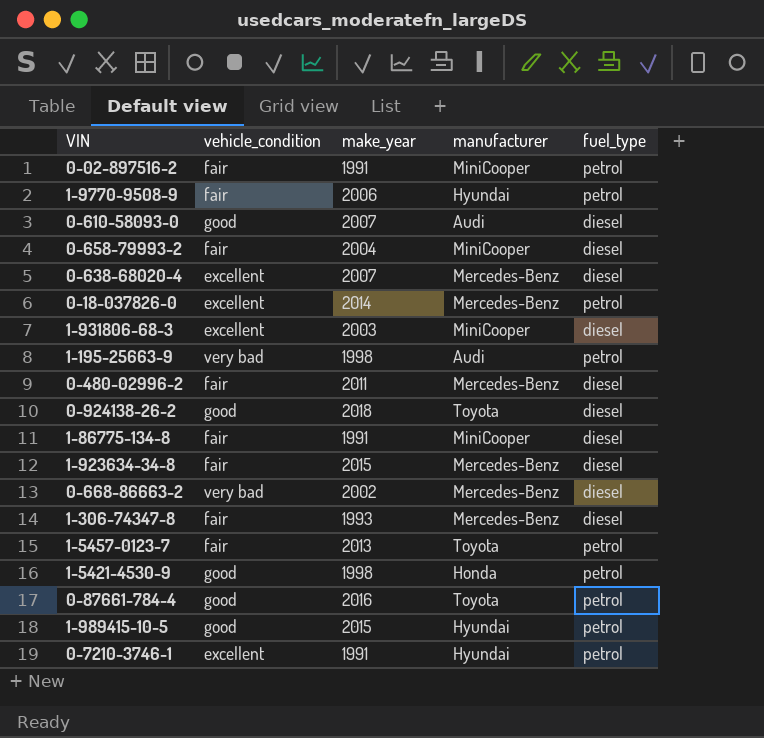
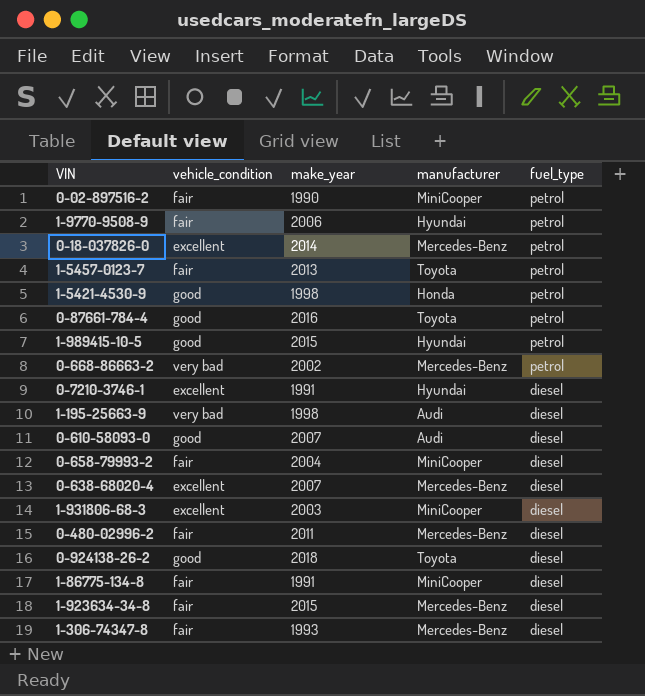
row order: none -> fuel_type descending
0-02-897516-2 | make_year: 1991 -> 1990
0-668-86663-2 | fuel_type: diesel -> petrol
0-7210-3746-1 | fuel_type: petrol -> diesel
1-195-25663-9 | fuel_type: petrol -> diesel

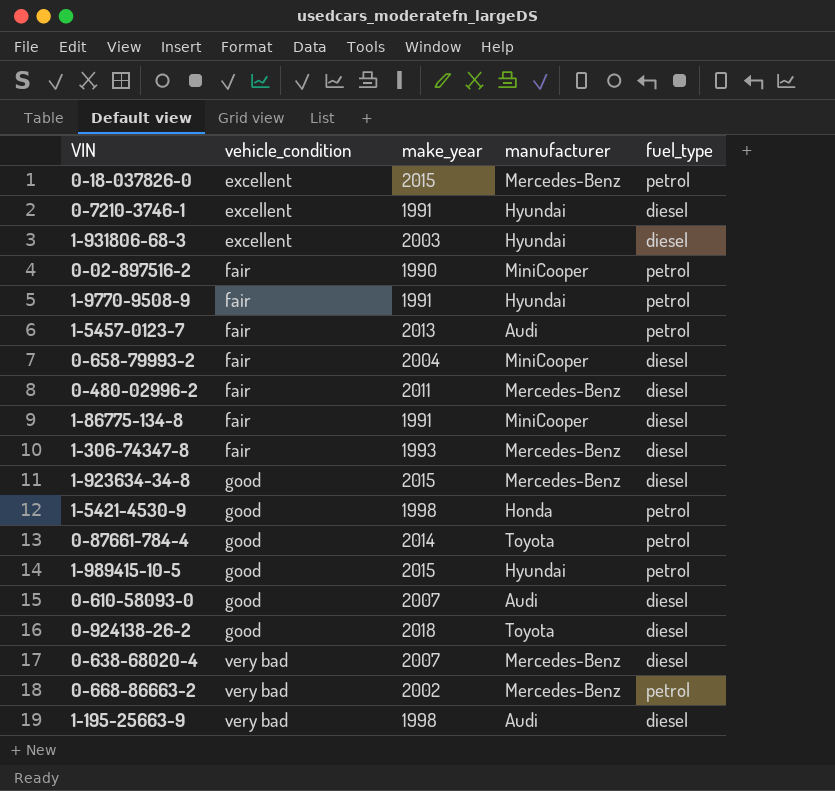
row order: fuel_type descending -> vehicle_condition ascending
0-18-037826-0 | make_year: 2014 -> 2015
1-931806-68-3 | manufacturer: MiniCooper -> Hyundai
1-9770-9508-9 | make_year: 2006 -> 1991
1-5457-0123-7 | manufacturer: Toyota -> Audi
1-923634-34-8 | vehicle_condition: fair -> good
0-87661-784-4 | make_year: 2016 -> 2014
0-638-68020-4 | vehicle_condition: excellent -> very bad

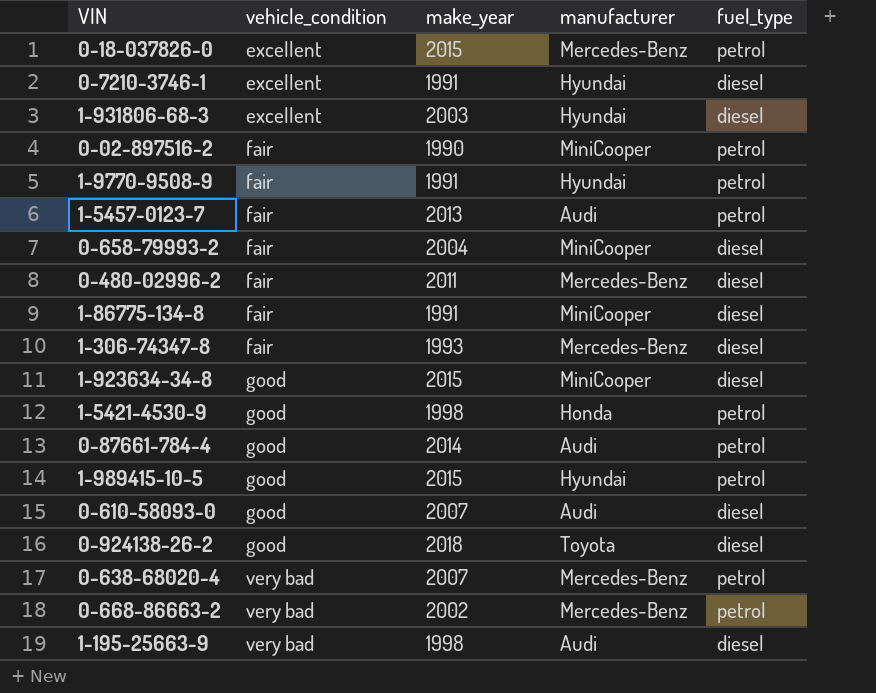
1-923634-34-8 | manufacturer: Mercedes-Benz -> MiniCooper
0-87661-784-4 | manufacturer: Toyota -> Audi
0-638-68020-4 | fuel_type: diesel -> petrol

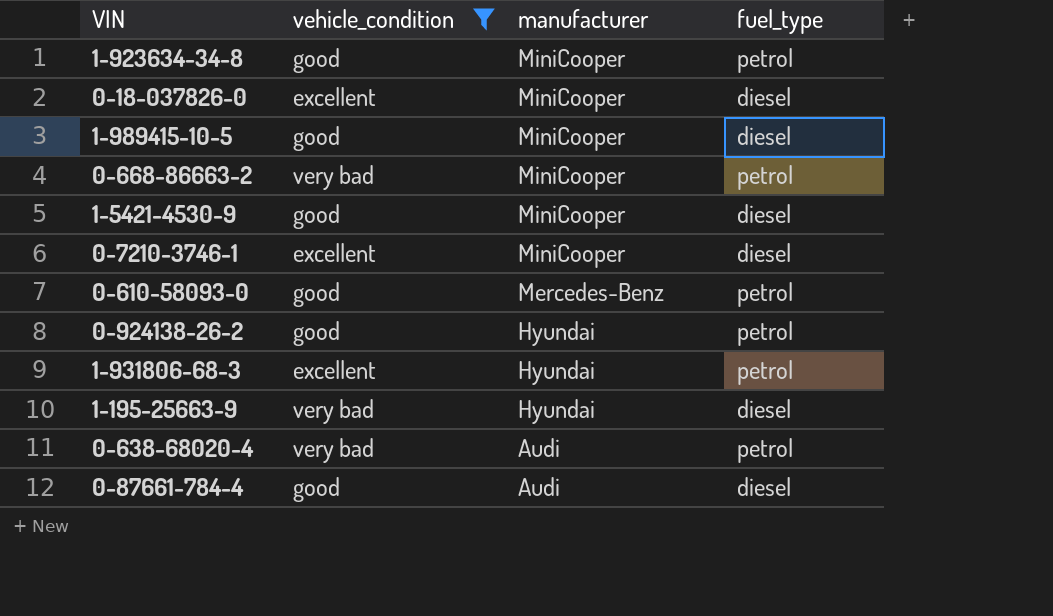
filter: none -> vehicle_condition != fair
row order: vehicle_condition ascending -> manufacturer descending
column make_year | position: 3 -> none
1-923634-34-8 | fuel_type: diesel -> petrol
0-18-037826-0 | manufacturer: Mercedes-Benz -> MiniCooper
0-18-037826-0 | fuel_type: petrol -> diesel
1-989415-10-5 | manufacturer: Hyundai -> MiniCooper
1-989415-10-5 | fuel_type: petrol -> diesel
0-668-86663-2 | manufacturer: Mercedes-Benz -> MiniCooper
1-5421-4530-9 | manufacturer: Honda -> MiniCooper
1-5421-4530-9 | fuel_type: petrol -> diesel
0-7210-3746-1 | manufacturer: Hyundai -> MiniCooper
0-610-58093-0 | manufacturer: Audi -> Mercedes-Benz
0-610-58093-0 | fuel_type: diesel -> petrol
0-924138-26-2 | manufacturer: Toyota -> Hyundai
0-924138-26-2 | fuel_type: diesel -> petrol
1-931806-68-3 | fuel_type: diesel -> petrol
1-195-25663-9 | manufacturer: Audi -> Hyundai
0-638-68020-4 | manufacturer: Mercedes-Benz -> Audi
0-87661-784-4 | fuel_type: petrol -> diesel

